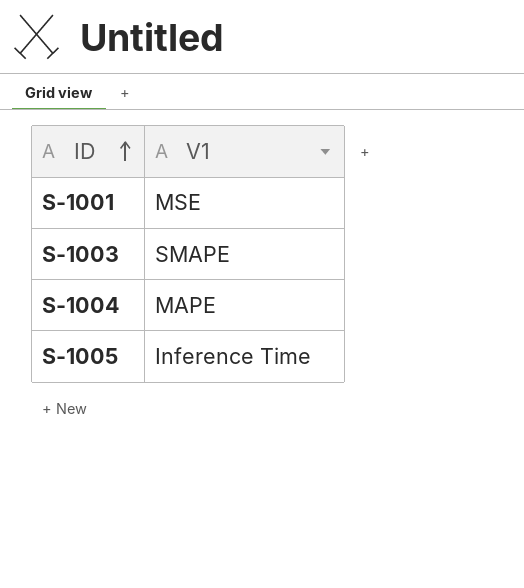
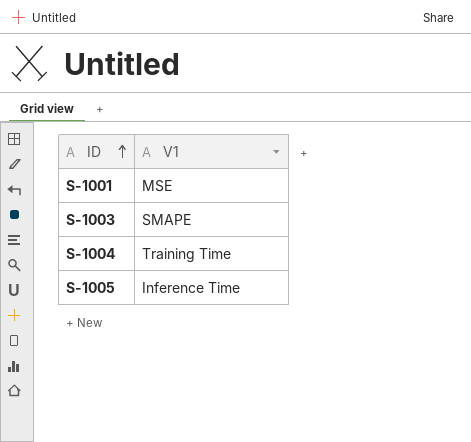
S-1004 | V1: MAPE -> Training Time

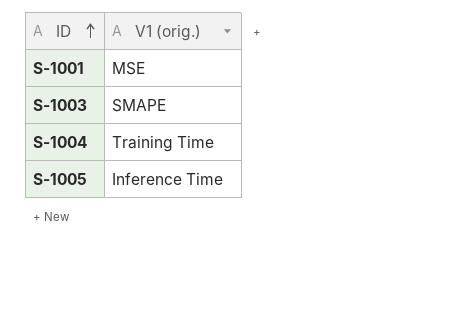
column name: V1 -> V1 (orig.)

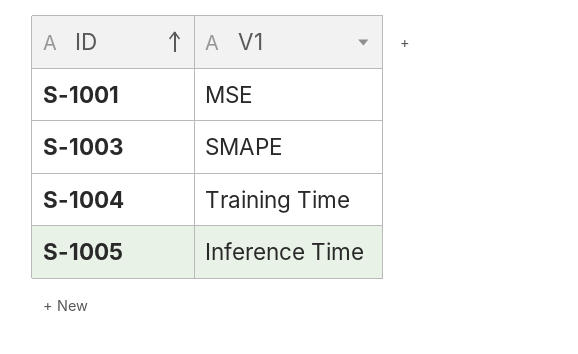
column name: V1 (orig.) -> V1

